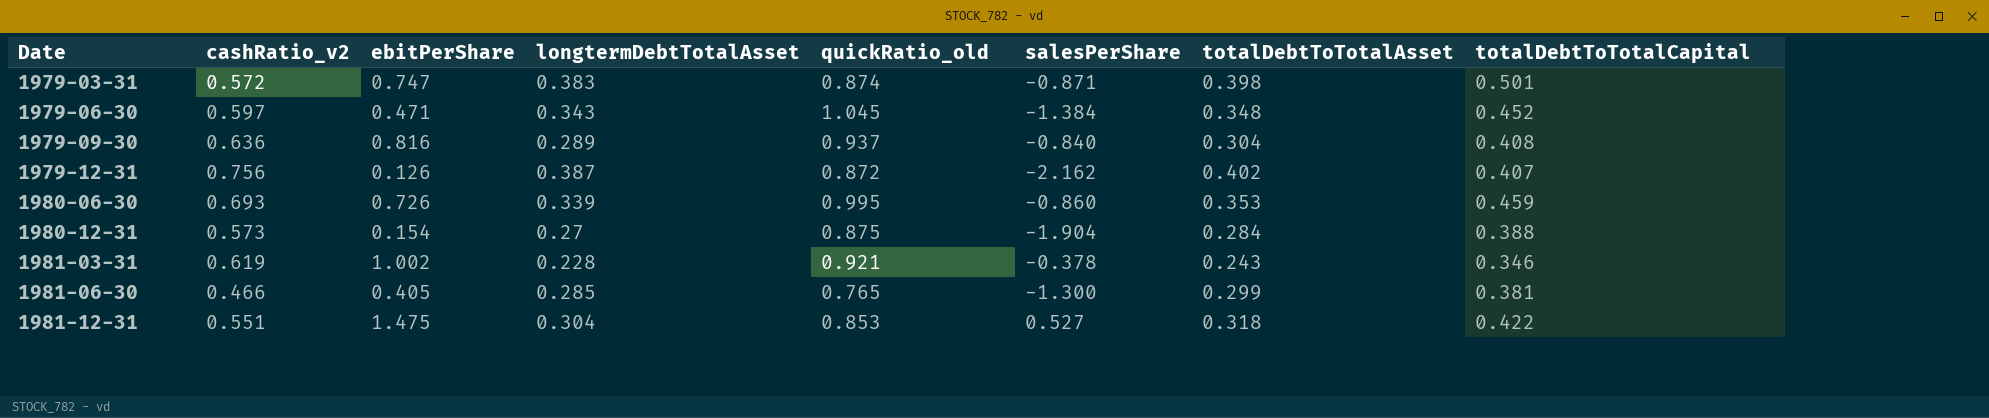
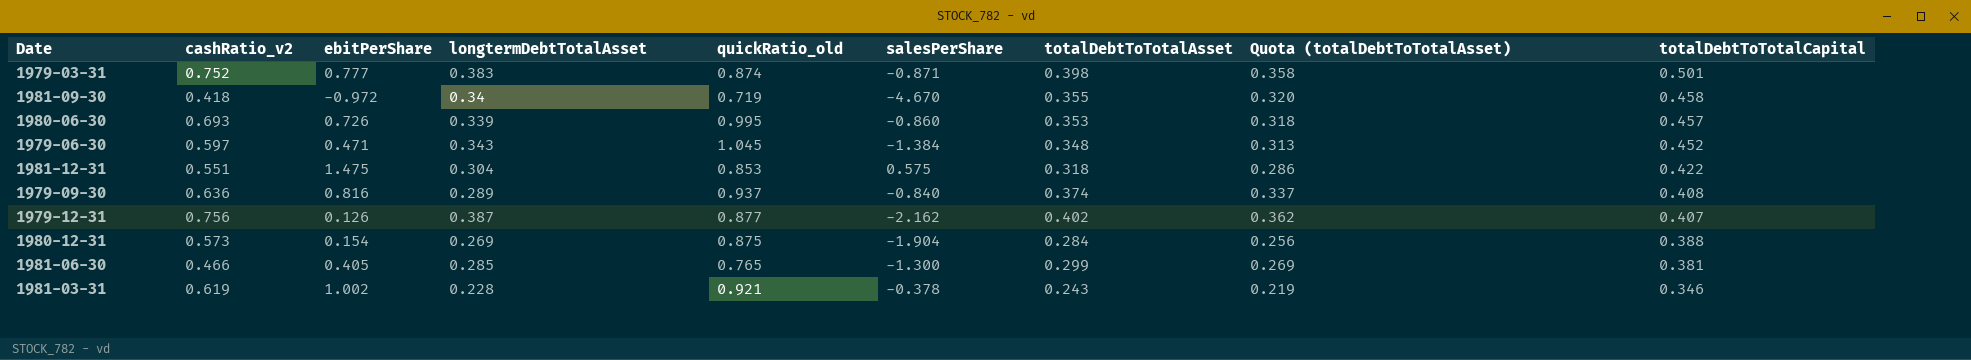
row order: Date ascending -> totalDebtToTotalCapital descending
column Quota (totalDebtToTotalAsset) | formula: none -> [totalDebtToTotalAsset] * 0.9
1979-03-31 | cashRatio_v2: 0.572 -> 0.752
1979-03-31 | ebitPerShare: 0.747 -> 0.777
row 1981-09-30: none -> 0.418 | -0.972 | 0.34 | 0.719 | -4.670 | 0.355 | 0.320 | 0.458
1980-06-30 | totalDebtToTotalCapital: 0.459 -> 0.457
1981-12-31 | salesPerShare: 0.527 -> 0.575
1979-09-30 | totalDebtToTotalAsset: 0.304 -> 0.374
1979-12-31 | quickRatio_old: 0.872 -> 0.877
1980-12-31 | longtermDebtTotalAsset: 0.27 -> 0.269

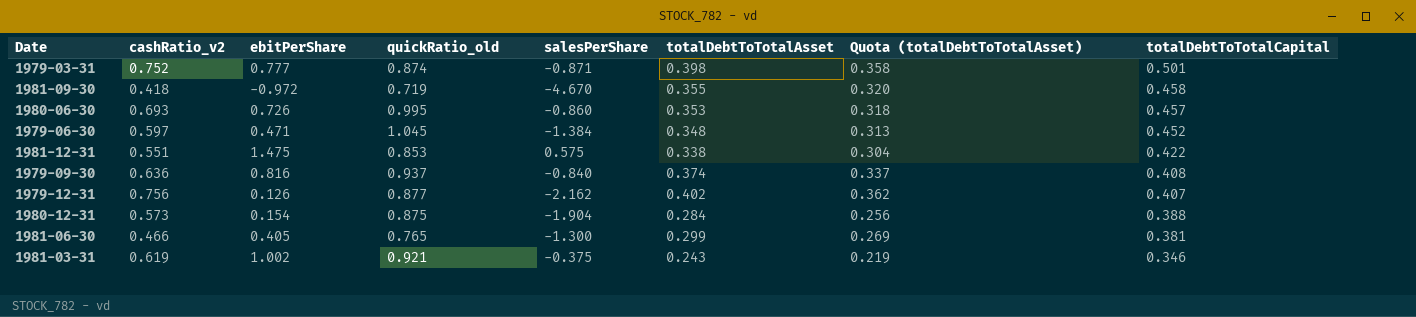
column longtermDebtTotalAsset | position: 4 -> none
1981-12-31 | totalDebtToTotalAsset: 0.318 -> 0.338
1981-12-31 | Quota (totalDebtToTotalAsset): 0.286 -> 0.304
1981-03-31 | salesPerShare: -0.378 -> -0.375

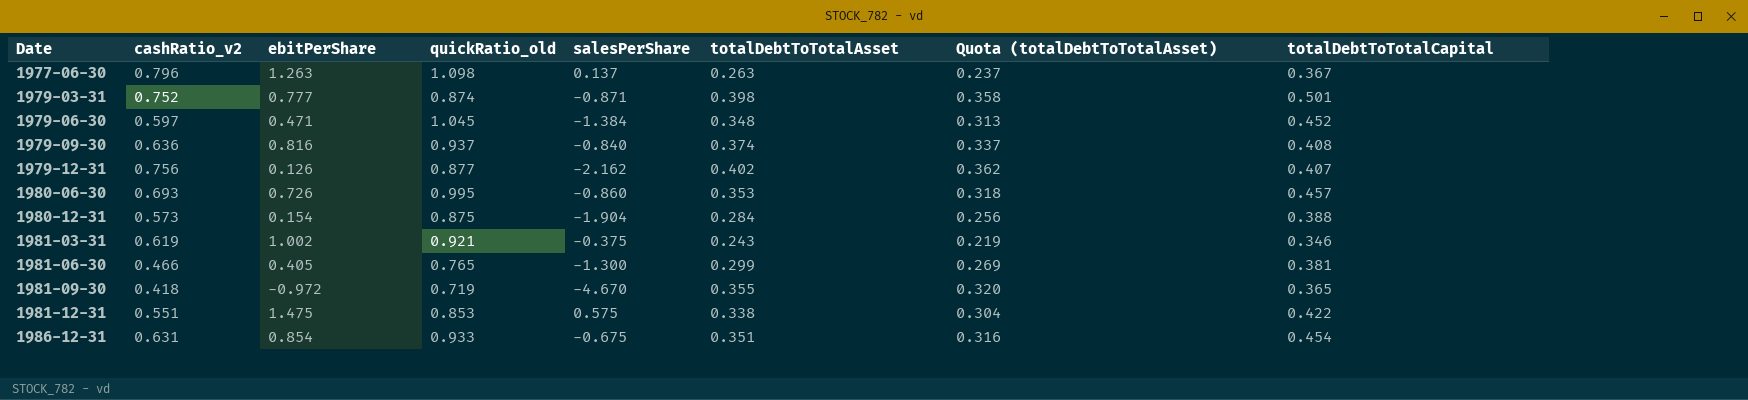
row order: totalDebtToTotalCapital descending -> Date ascending
row 1977-06-30: none -> 0.796 | 1.263 | 1.098 | 0.137 | 0.263 | 0.237 | 0.367
1981-09-30 | totalDebtToTotalCapital: 0.458 -> 0.365
row 1986-12-31: none -> 0.631 | 0.854 | 0.933 | -0.675 | 0.351 | 0.316 | 0.454

